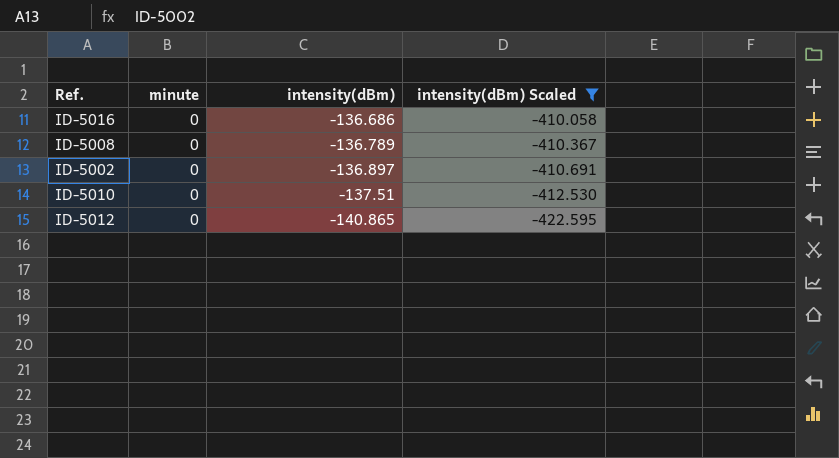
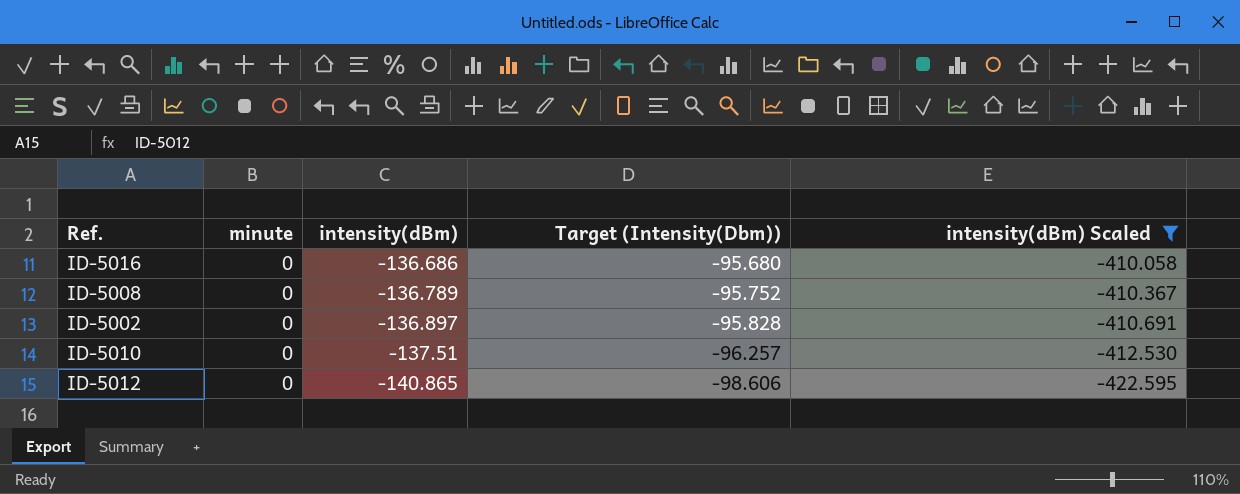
column Target (Intensity(Dbm)) | formula: none -> [intensity(dBm)] * 0.7

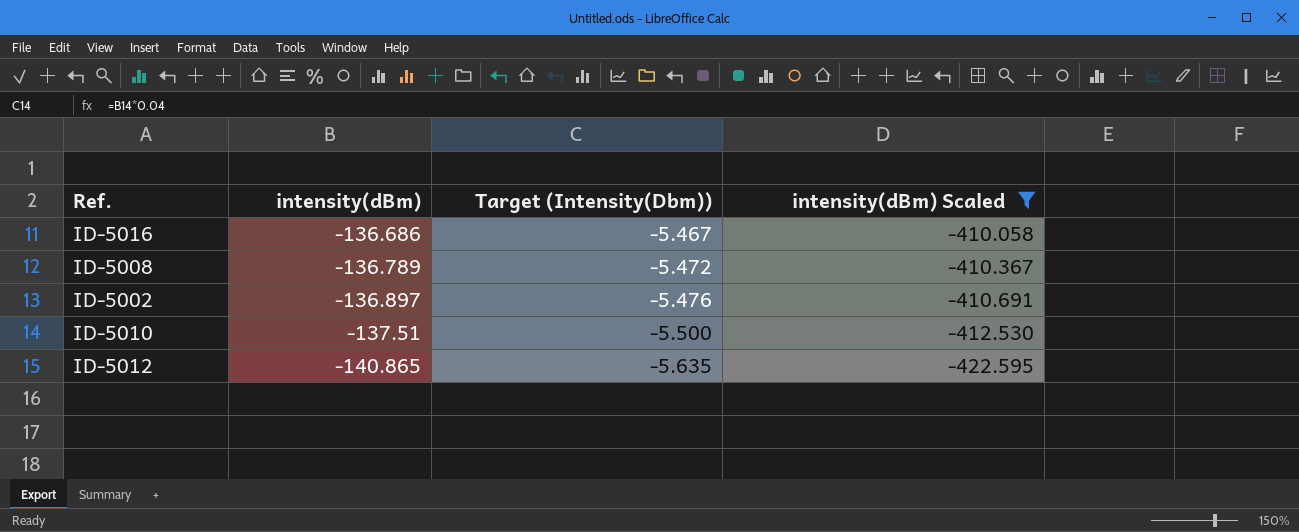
column minute | position: 2 -> none
column Target (Intensity(Dbm)) | formula: [intensity(dBm)] * 0.7 -> [intensity(dBm)] * 0.04

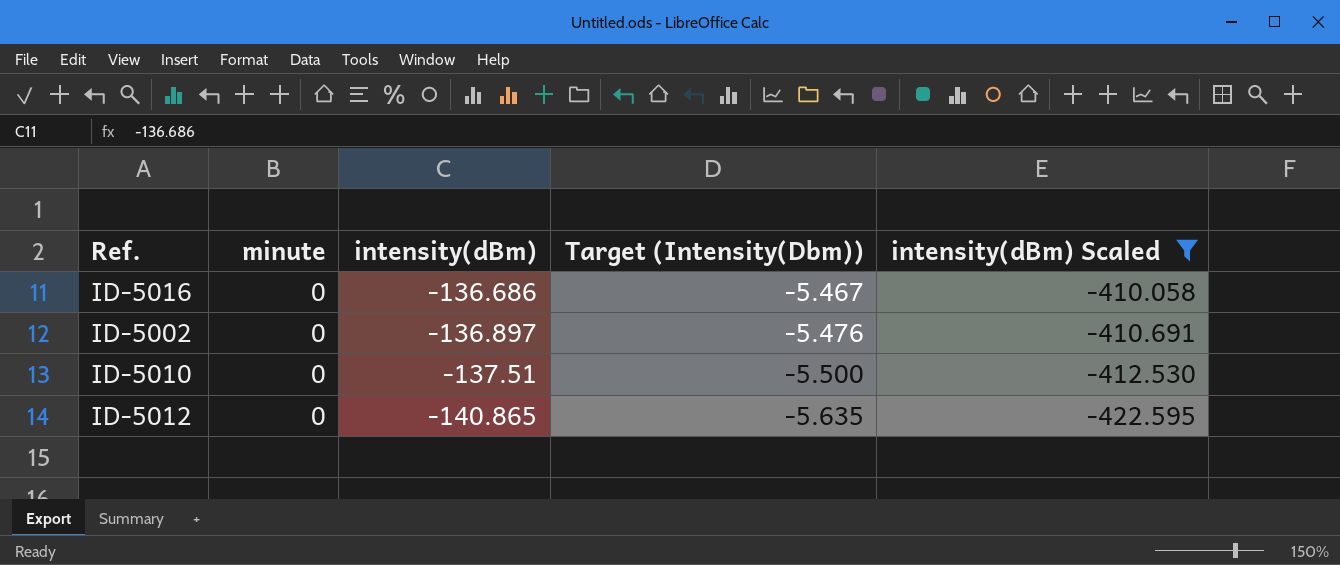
column minute | position: none -> 2
row ID-5008: -136.789 | -5.472 | -410.367 -> none

